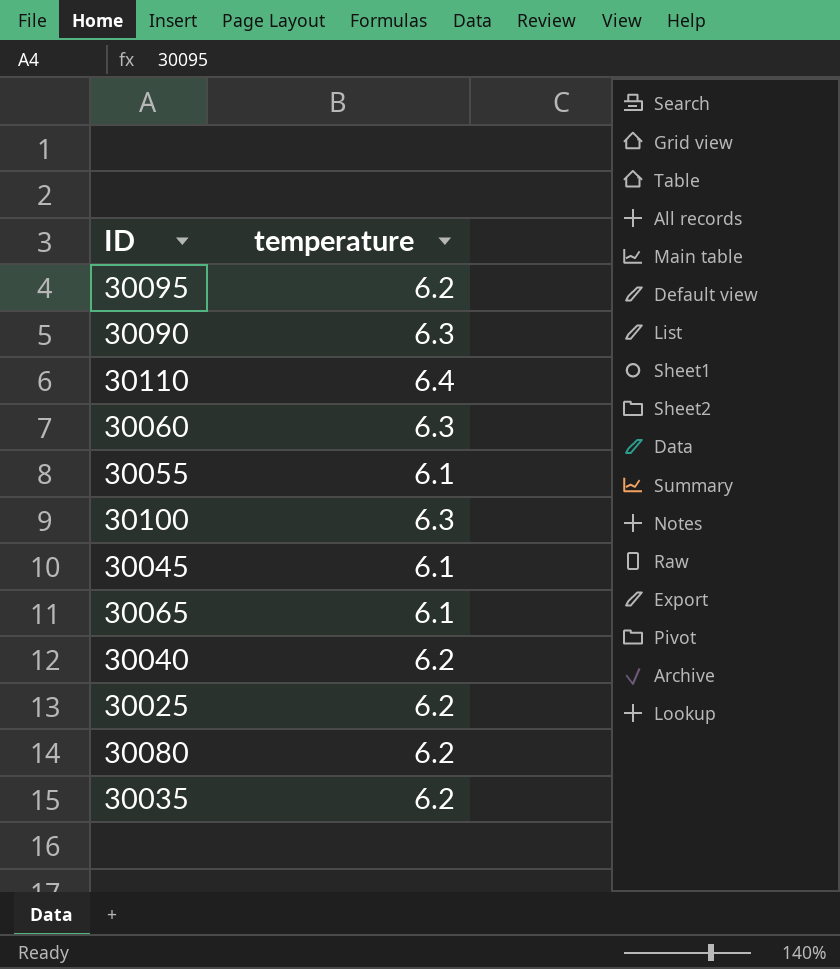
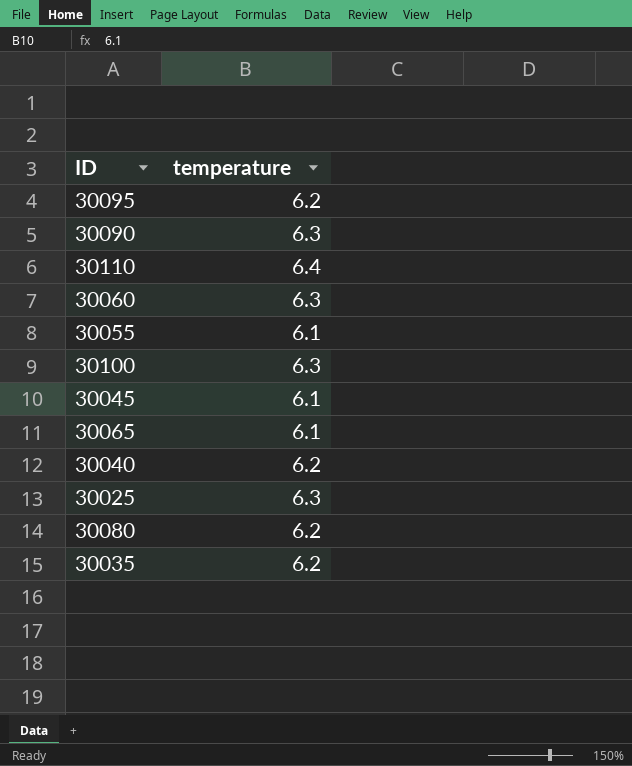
30025 | temperature: 6.2 -> 6.3

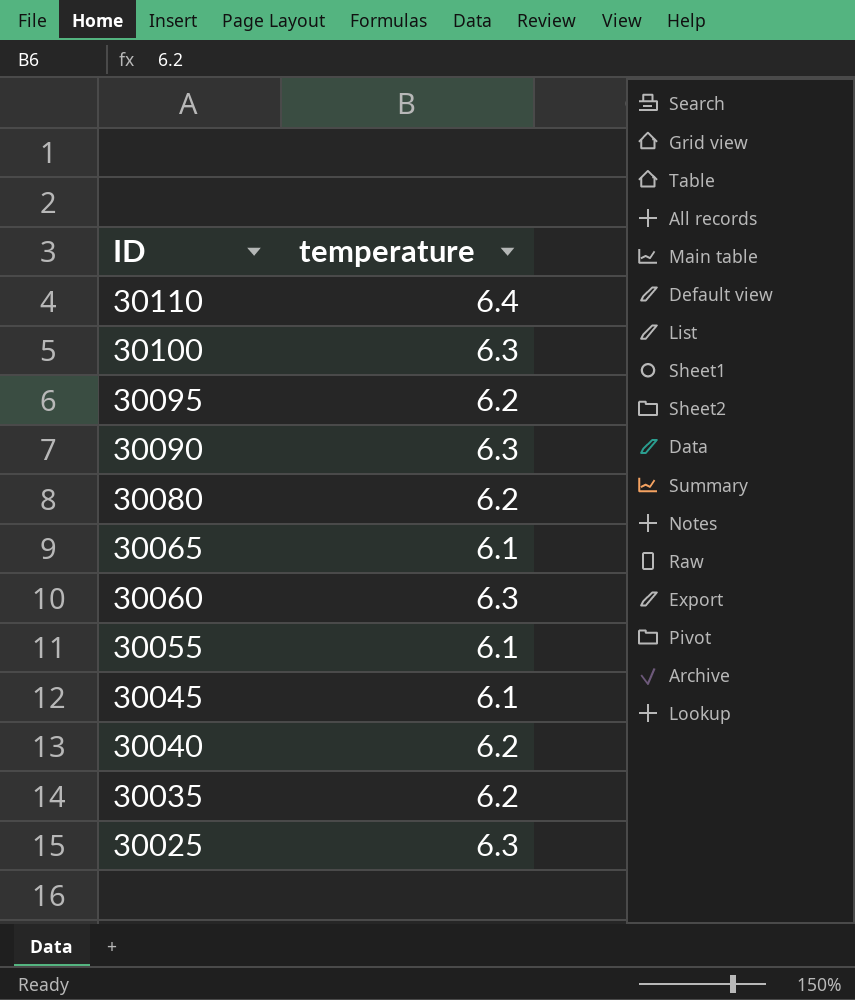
row order: none -> ID descending

